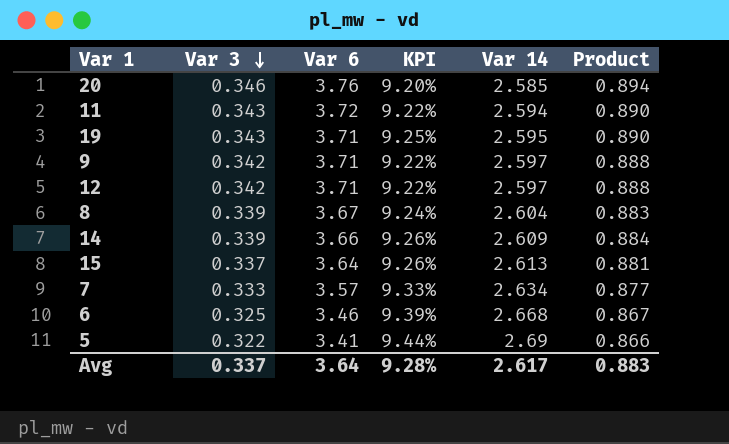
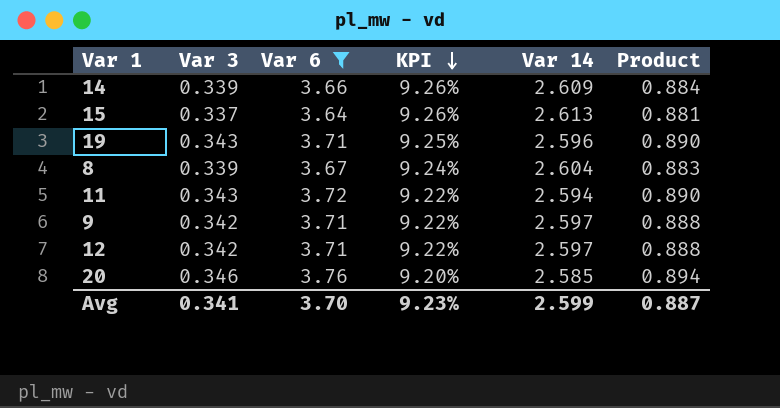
filter: none -> Var 6 >= 3.64
row order: Var 3 descending -> KPI descending
19 | Var 14: 2.595 -> 2.596
Avg | Var 3: 0.337 -> 0.341
Avg | Var 6: 3.64 -> 3.70
Avg | KPI: 9.28% -> 9.23%
Avg | Var 14: 2.617 -> 2.599
Avg | Product: 0.883 -> 0.887

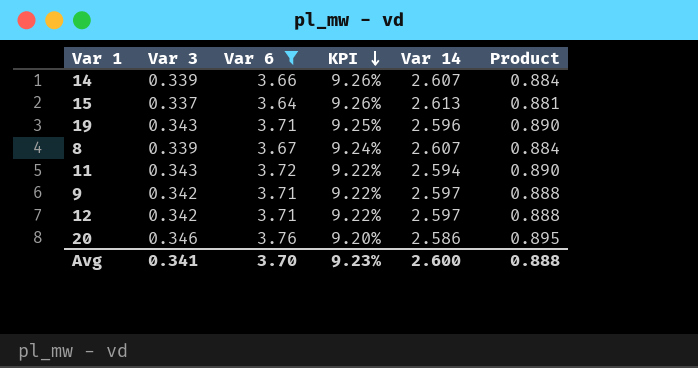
14 | Var 14: 2.609 -> 2.607
8 | Var 14: 2.604 -> 2.607
8 | Product: 0.883 -> 0.884
20 | Var 14: 2.585 -> 2.586
20 | Product: 0.894 -> 0.895
Avg | Var 14: 2.599 -> 2.600
Avg | Product: 0.887 -> 0.888

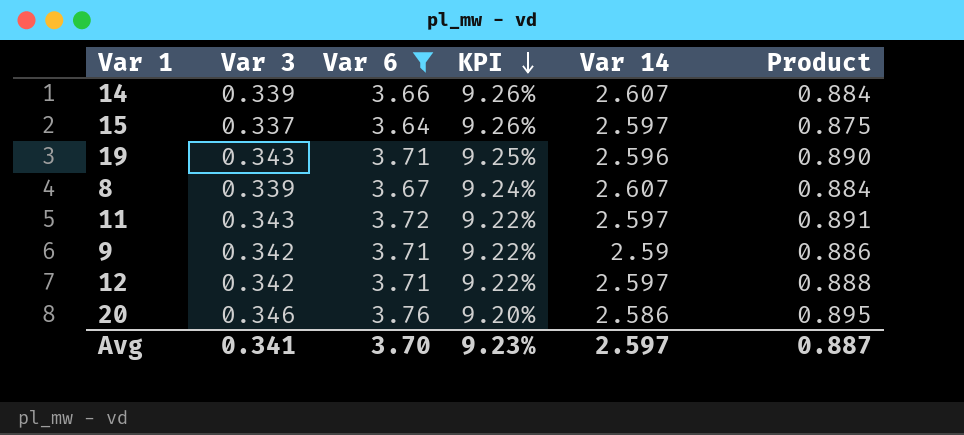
15 | Var 14: 2.613 -> 2.597
15 | Product: 0.881 -> 0.875
11 | Var 14: 2.594 -> 2.597
11 | Product: 0.890 -> 0.891
9 | Var 14: 2.597 -> 2.59
9 | Product: 0.888 -> 0.886
Avg | Var 14: 2.600 -> 2.597
Avg | Product: 0.888 -> 0.887

